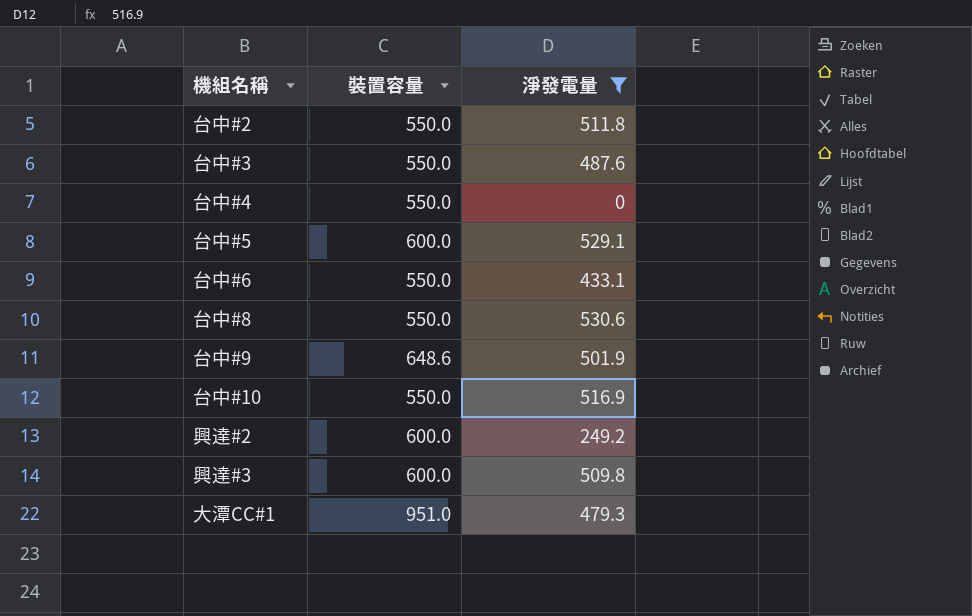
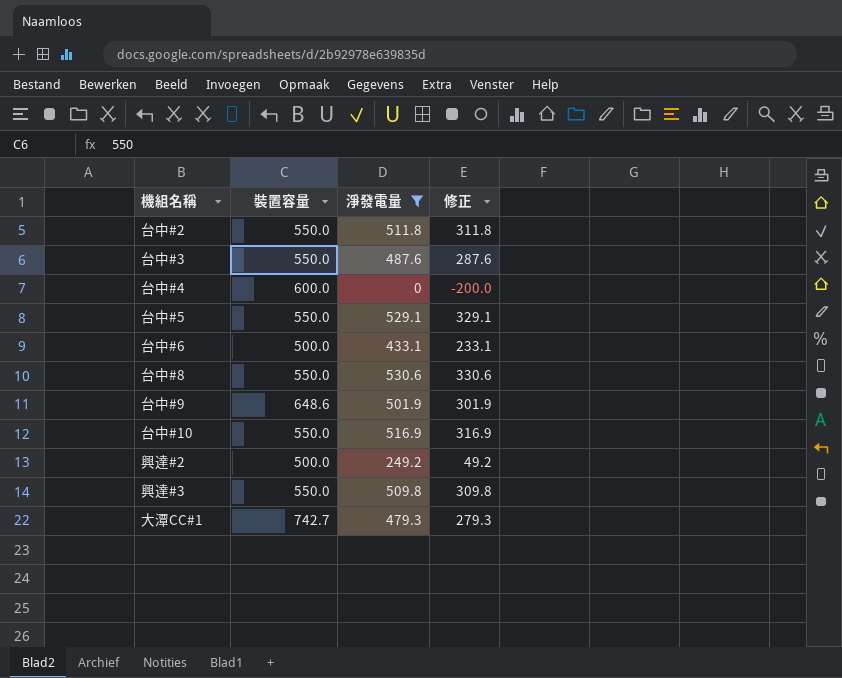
column 修正 | formula: none -> [淨發電量] - 200
台中#4 | 裝置容量: 550.0 -> 600.0
台中#5 | 裝置容量: 600.0 -> 550.0
台中#6 | 裝置容量: 550.0 -> 500.0
興達#2 | 裝置容量: 600.0 -> 500.0
興達#3 | 裝置容量: 600.0 -> 550.0
大潭CC#1 | 裝置容量: 951.0 -> 742.7

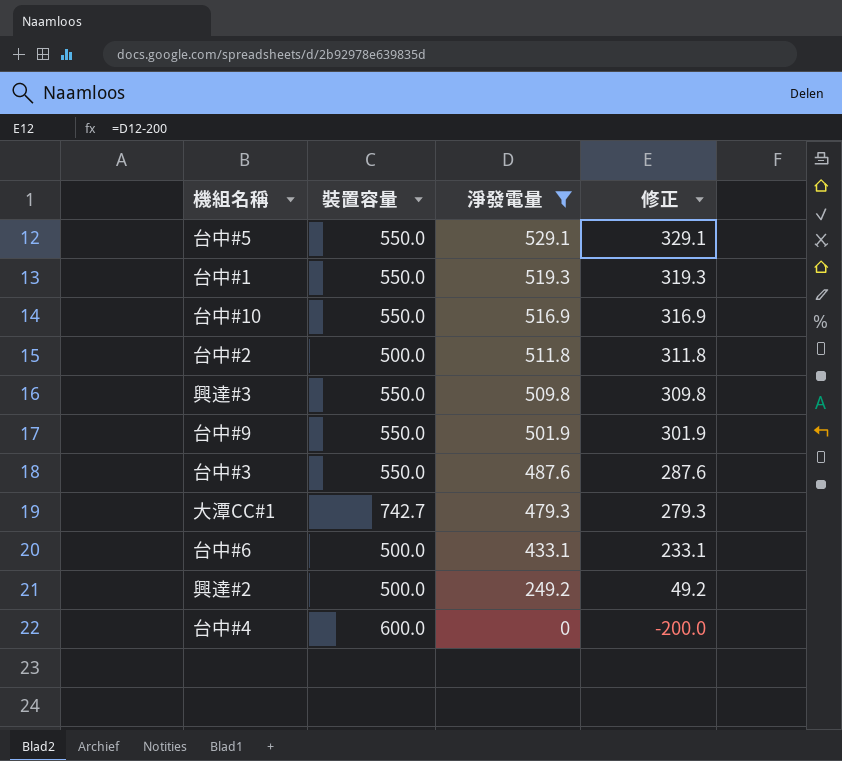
row order: none -> 淨發電量 descending
row 台中#8: 550.0 | 530.6 | 330.6 -> none
row 台中#1: none -> 550.0 | 519.3 | 319.3
台中#2 | 裝置容量: 550.0 -> 500.0
台中#9 | 裝置容量: 648.6 -> 550.0

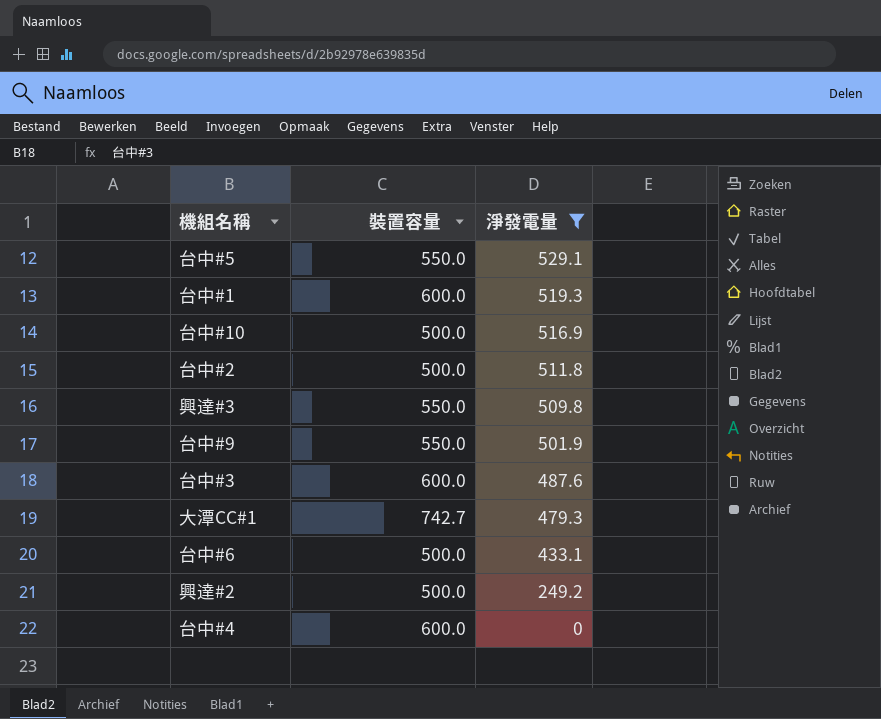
column 修正 | formula: [淨發電量] - 200 -> none
台中#1 | 裝置容量: 550.0 -> 600.0
台中#10 | 裝置容量: 550.0 -> 500.0
台中#3 | 裝置容量: 550.0 -> 600.0

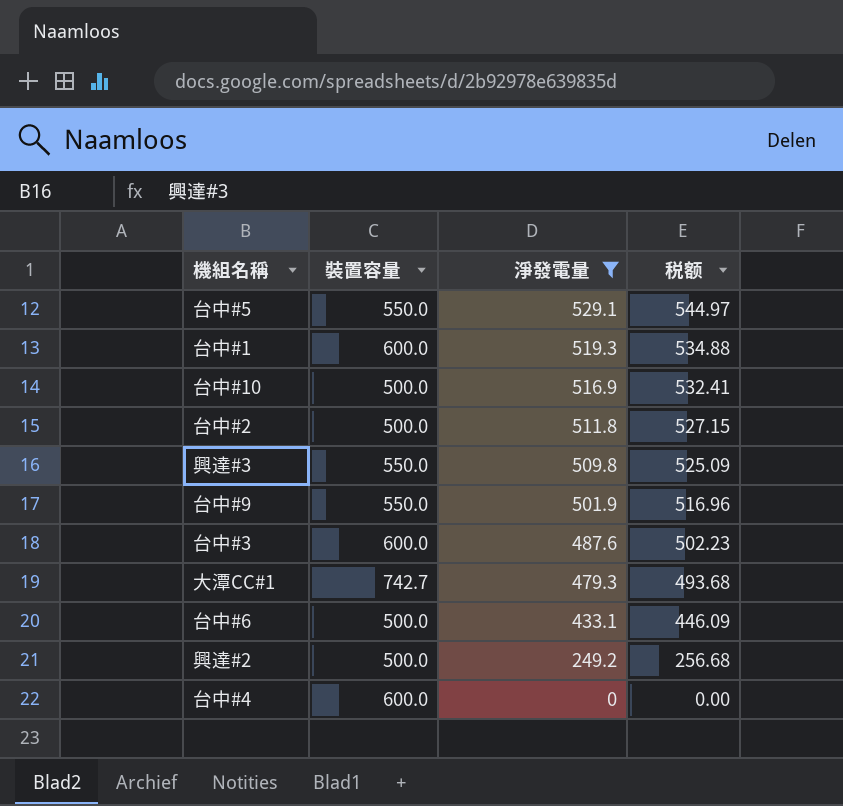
column 税额 | formula: none -> [淨發電量] * 1.03

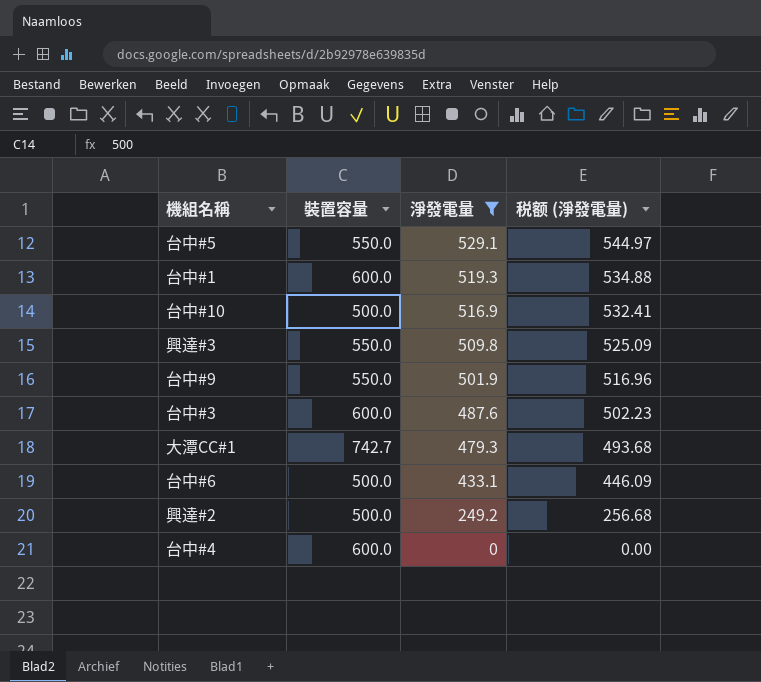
column name: 税额 -> 税额 (淨發電量)
row 台中#2: 500.0 | 511.8 | 527.15 -> none

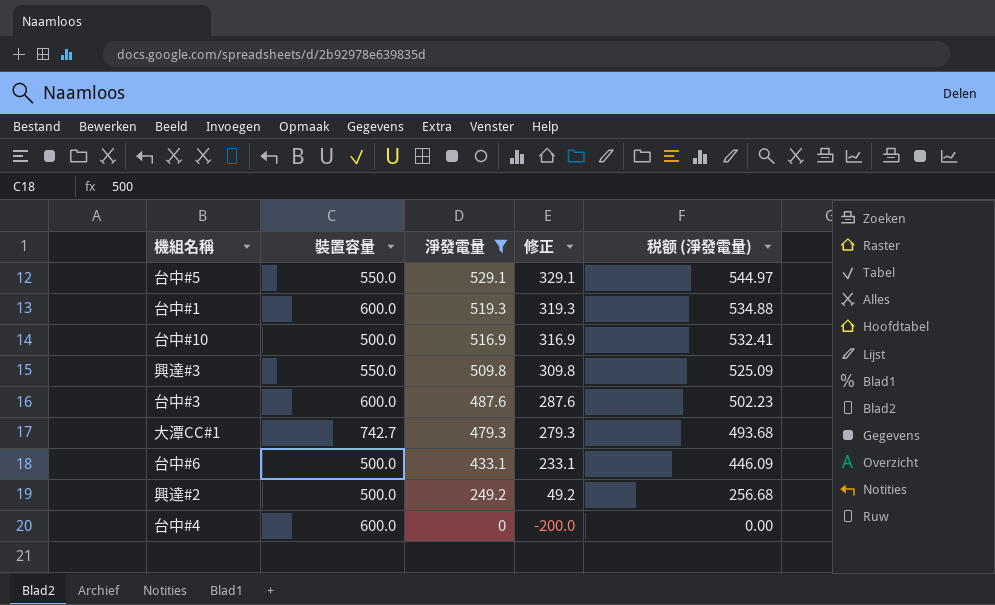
column 修正 | formula: none -> [淨發電量] - 200
row 台中#9: 550.0 | 501.9 | 516.96 -> none

